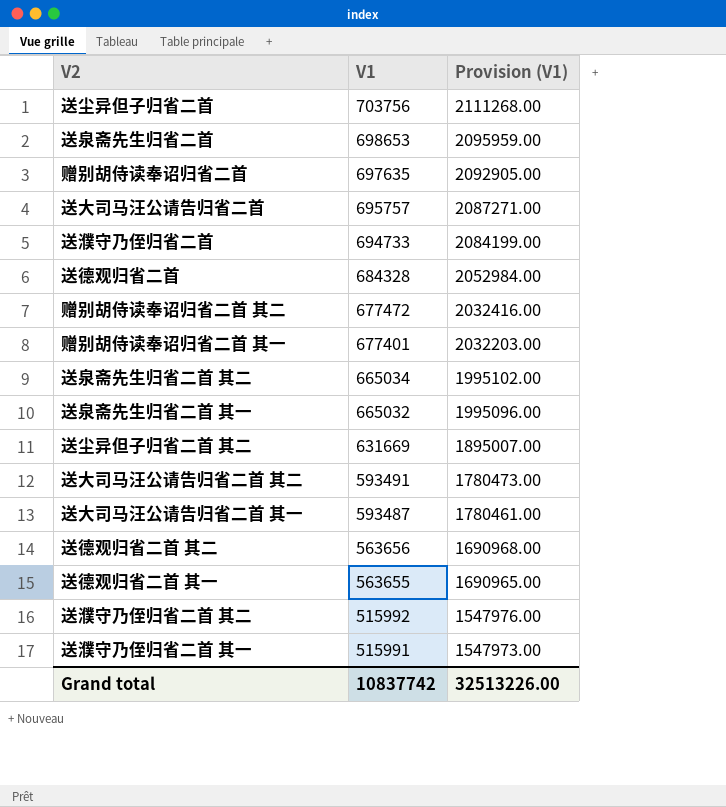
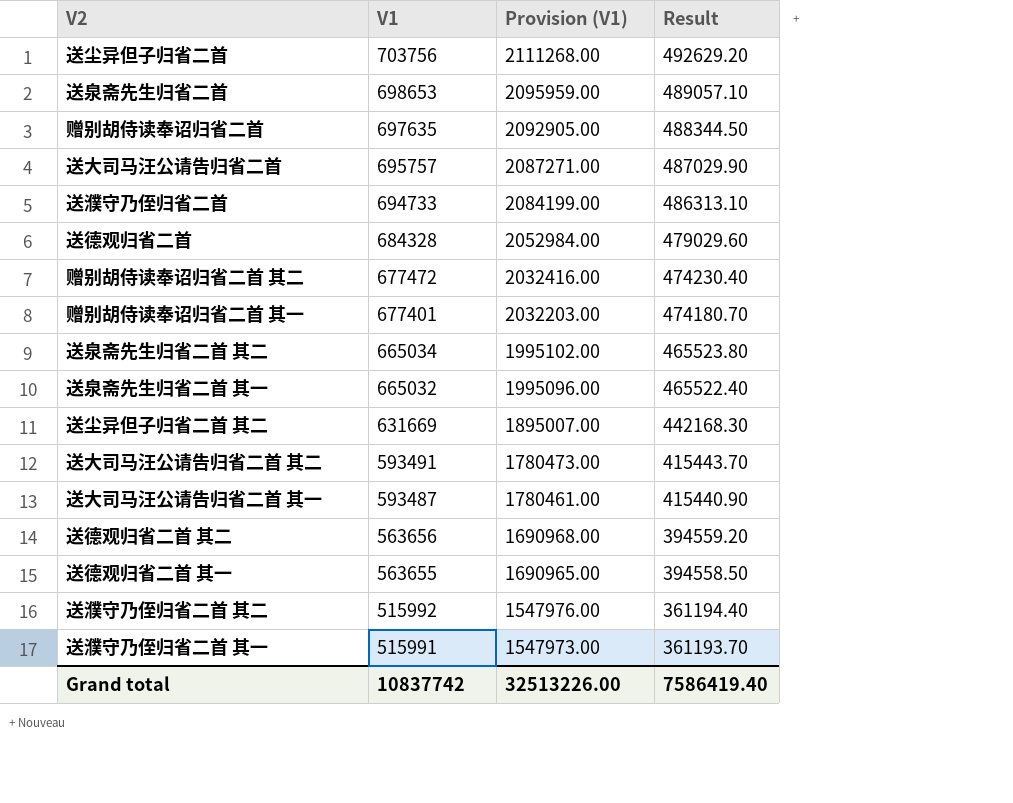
column Result | formula: none -> [V1] * 0.7

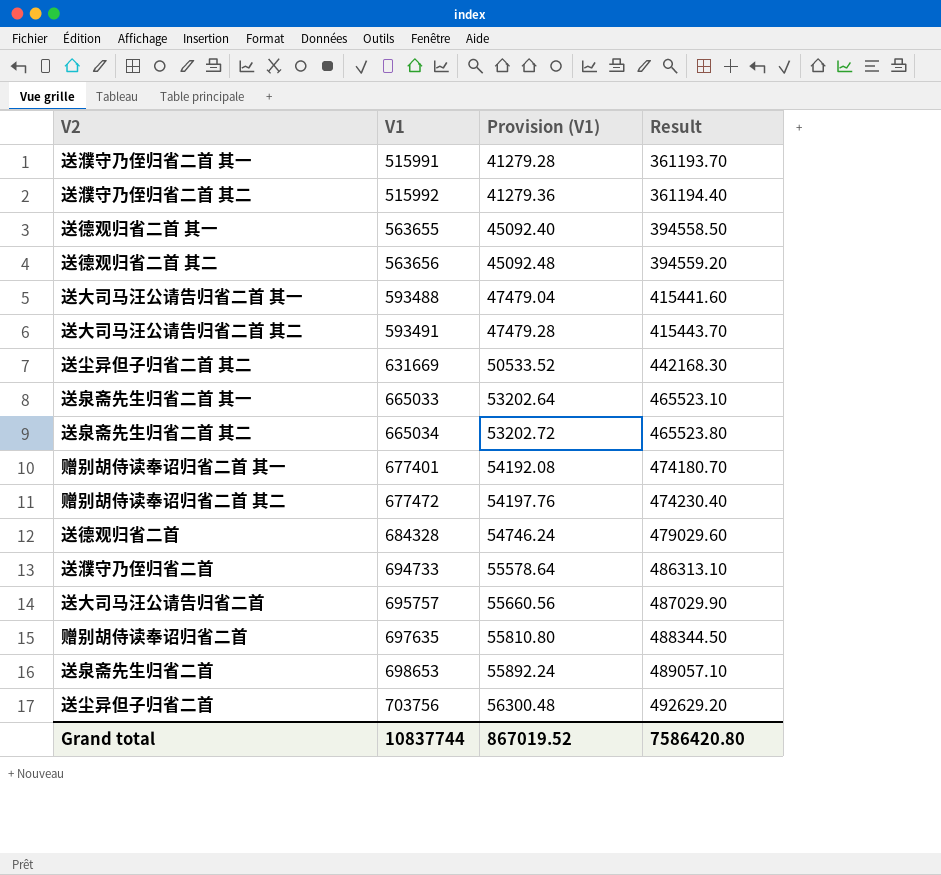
row order: V1 descending -> V1 ascending
column Provision (V1) | formula: [V1] * 3 -> [V1] * 0.08
送大司马汪公请告归省二首 其一 | V1: 593487 -> 593488
送大司马汪公请告归省二首 其一 | Result: 415440.90 -> 415441.60
送泉斋先生归省二首 其一 | V1: 665032 -> 665033
送泉斋先生归省二首 其一 | Result: 465522.40 -> 465523.10
Grand total | V1: 10837742 -> 10837744
Grand total | Provision (V1): 32513226.00 -> 867019.52
Grand total | Result: 7586419.40 -> 7586420.80

